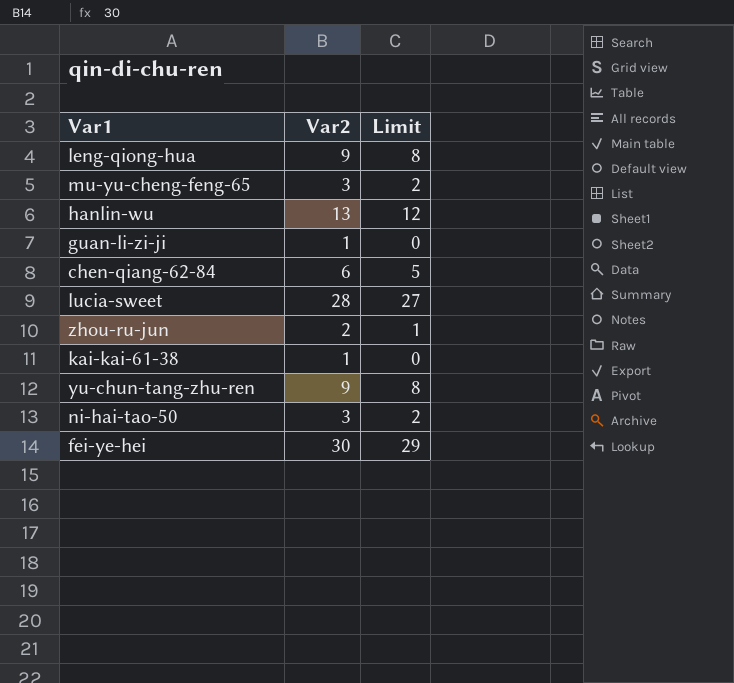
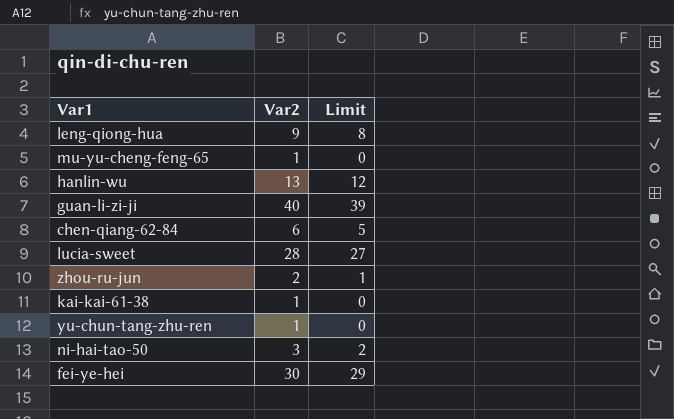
mu-yu-cheng-feng-65 | Var2: 3 -> 1
mu-yu-cheng-feng-65 | Limit: 2 -> 0
guan-li-zi-ji | Var2: 1 -> 40
guan-li-zi-ji | Limit: 0 -> 39
yu-chun-tang-zhu-ren | Var2: 9 -> 1
yu-chun-tang-zhu-ren | Limit: 8 -> 0

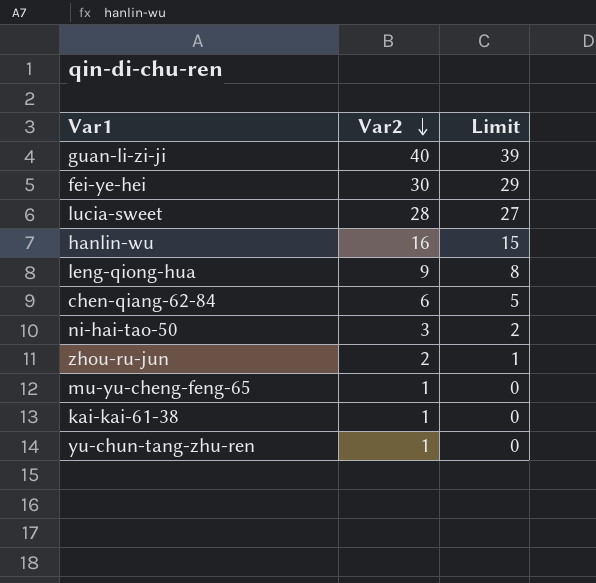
row order: none -> Var2 descending
hanlin-wu | Var2: 13 -> 16
hanlin-wu | Limit: 12 -> 15

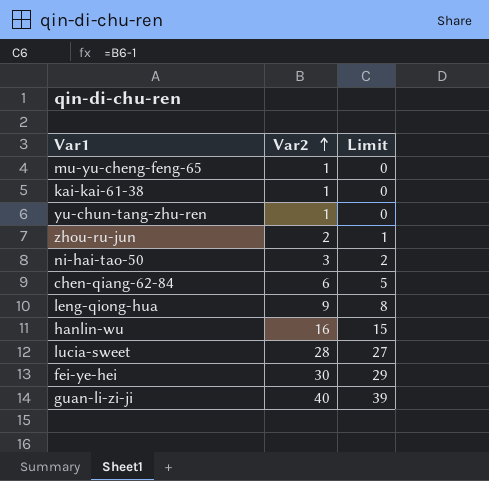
row order: Var2 descending -> Var2 ascending

